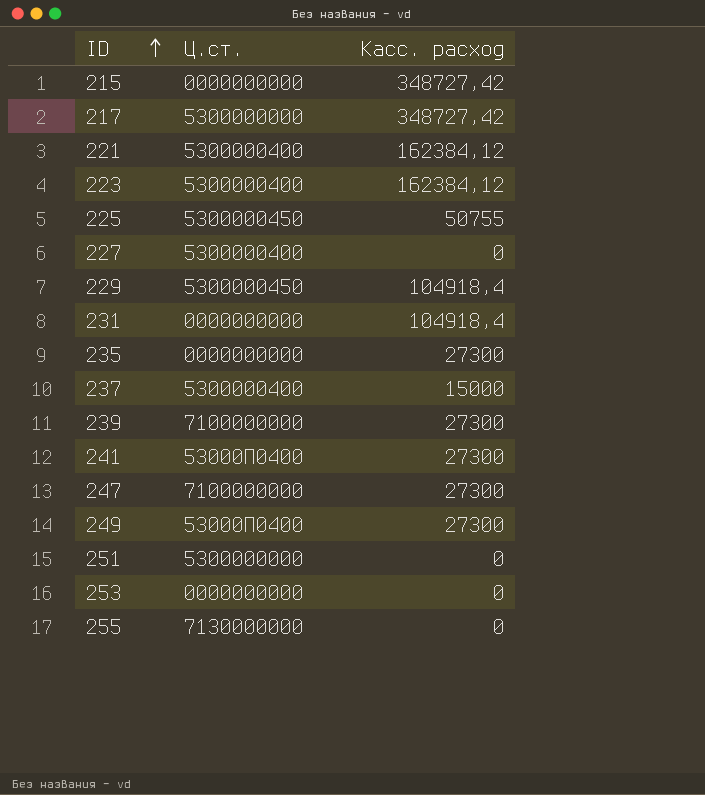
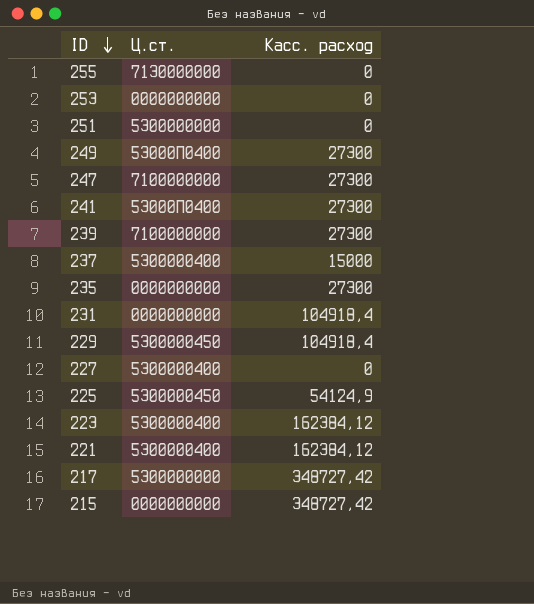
row order: ID ascending -> ID descending
225 | Касс. расход: 50755 -> 54124,9

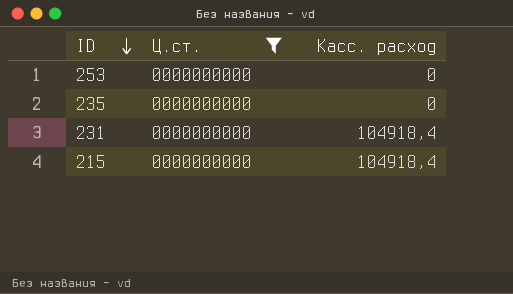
filter: none -> Ц.ст. = 0000000000
235 | Касс. расход: 27300 -> 0
215 | Касс. расход: 348727,42 -> 104918,4

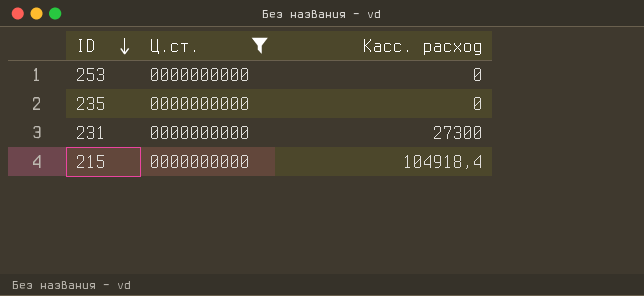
231 | Касс. расход: 104918,4 -> 27300

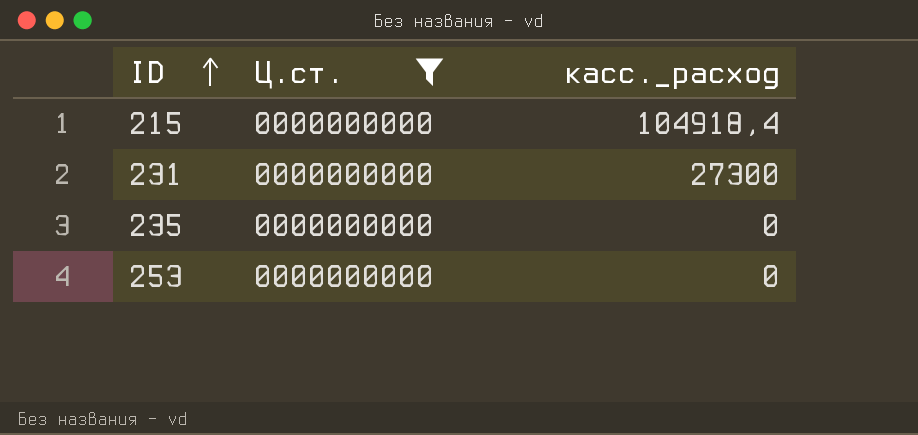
row order: ID descending -> ID ascending
column name: Касс. расход -> касс._расход

